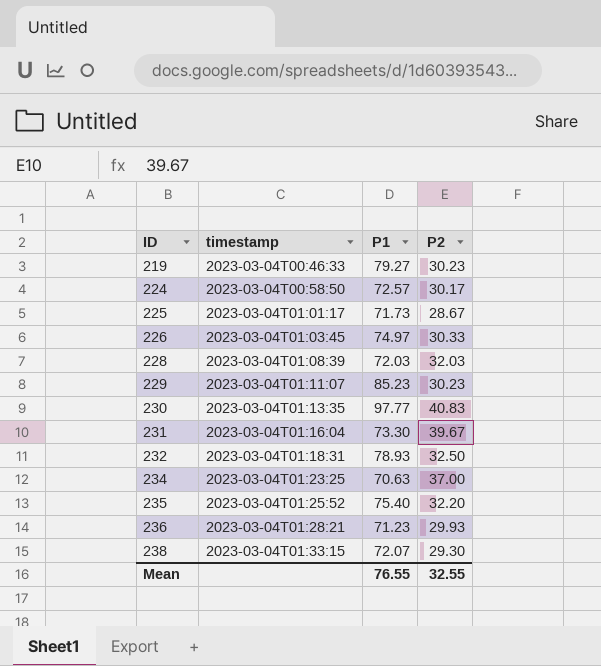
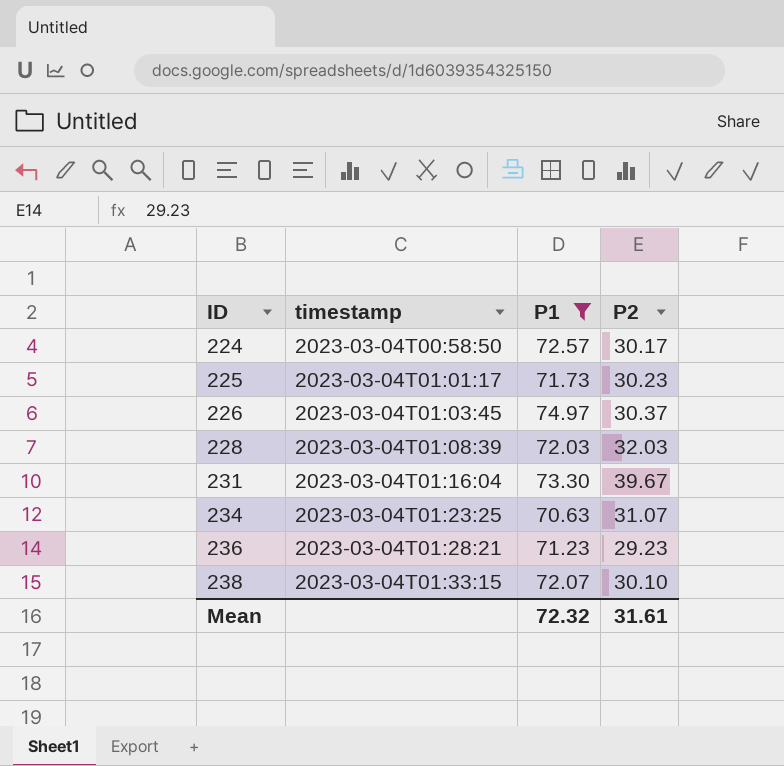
filter: none -> P1 <= 74.97
225 | P2: 28.67 -> 30.23
226 | P2: 30.33 -> 30.37
234 | P2: 37.00 -> 31.07
236 | P2: 29.93 -> 29.23
238 | P2: 29.30 -> 30.10
Mean | P1: 76.55 -> 72.32
Mean | P2: 32.55 -> 31.61

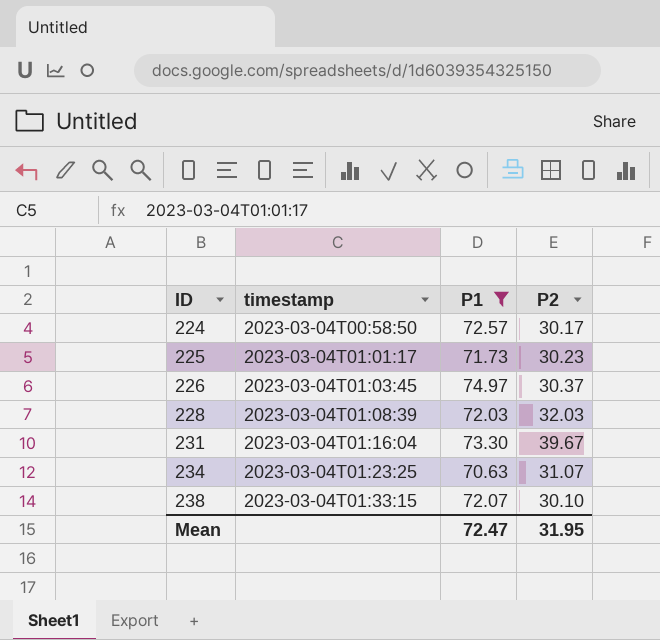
row 236: 2023-03-04T01:28:21 | 71.23 | 29.23 -> none
Mean | P1: 72.32 -> 72.47
Mean | P2: 31.61 -> 31.95

